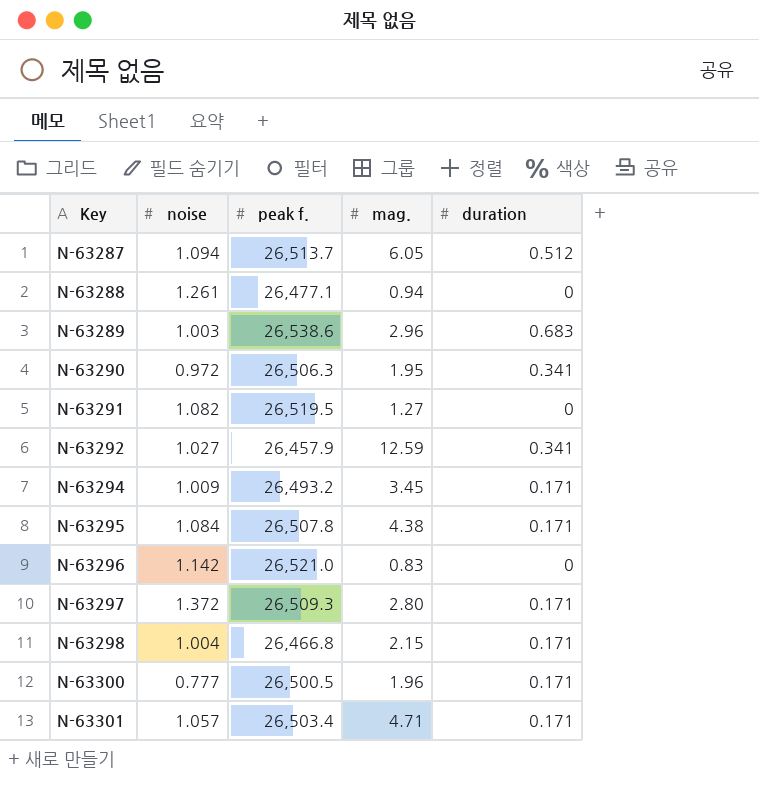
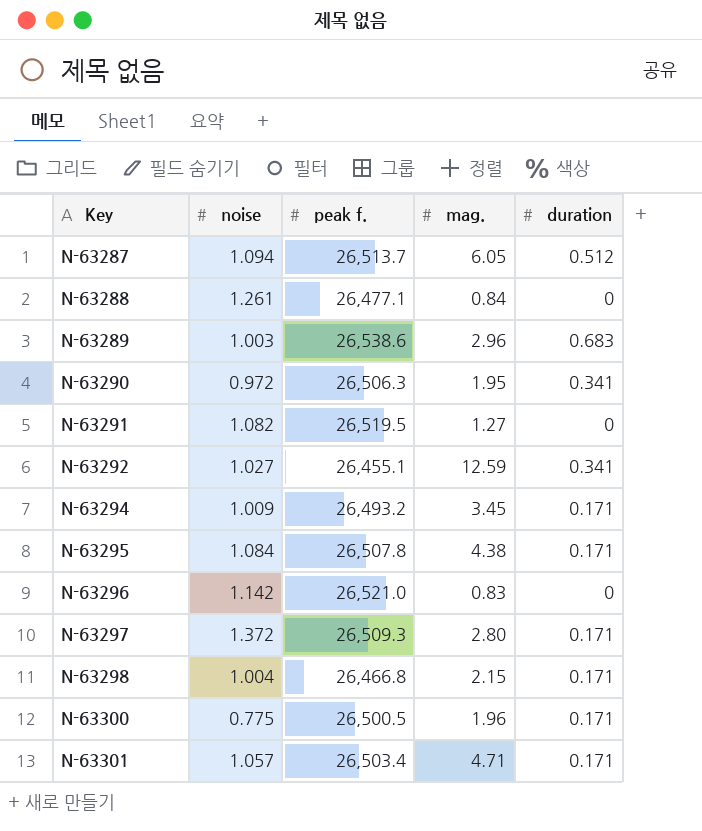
N-63288 | mag.: 0.94 -> 0.84
N-63292 | peak f.: 26,457.9 -> 26,455.1
N-63300 | noise: 0.777 -> 0.775

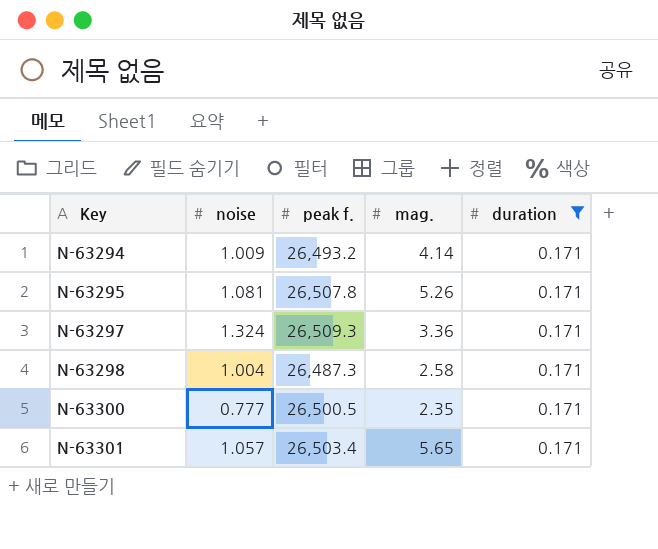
filter: none -> duration = 0.171
N-63294 | mag.: 3.45 -> 4.14
N-63295 | noise: 1.084 -> 1.081
N-63295 | mag.: 4.38 -> 5.26
N-63297 | noise: 1.372 -> 1.324
N-63297 | mag.: 2.80 -> 3.36
N-63298 | peak f.: 26,466.8 -> 26,487.3
N-63298 | mag.: 2.15 -> 2.58
N-63300 | noise: 0.775 -> 0.777
N-63300 | mag.: 1.96 -> 2.35
N-63301 | mag.: 4.71 -> 5.65

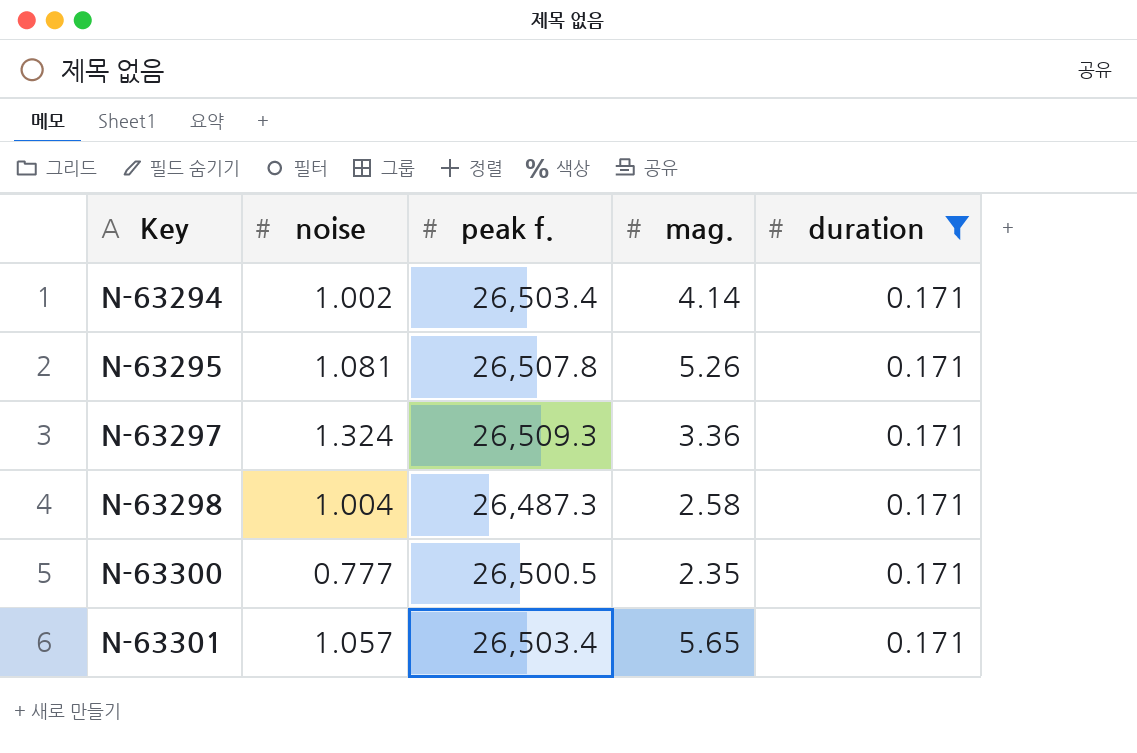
N-63294 | noise: 1.009 -> 1.002
N-63294 | peak f.: 26,493.2 -> 26,503.4

